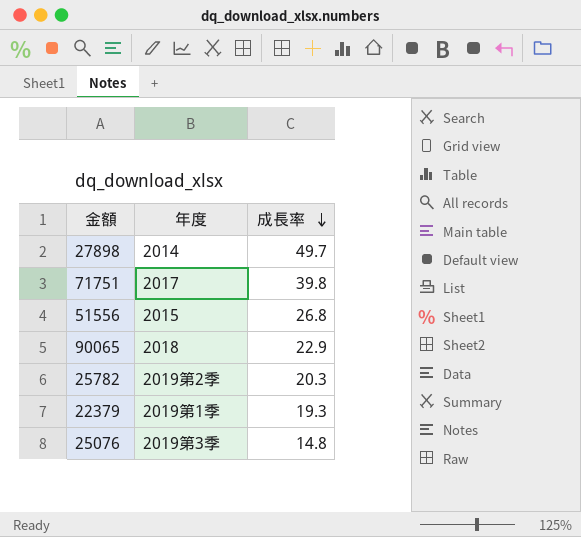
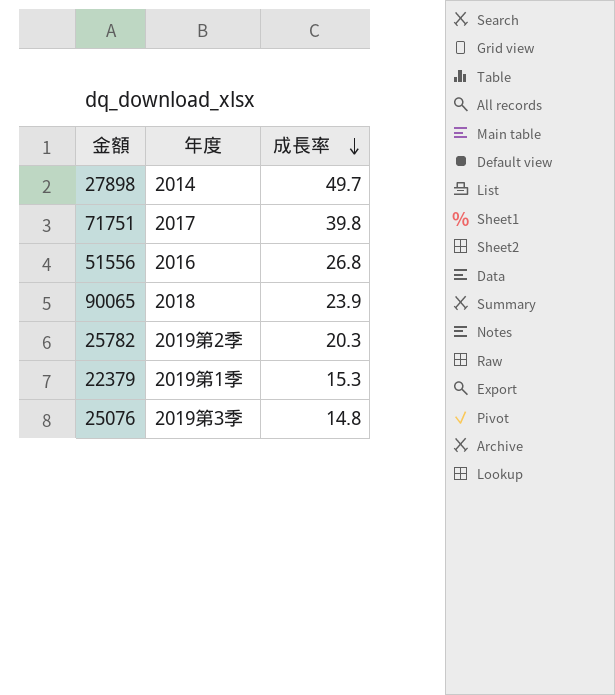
51556 | 年度: 2015 -> 2016
90065 | 成長率: 22.9 -> 23.9
22379 | 成長率: 19.3 -> 15.3

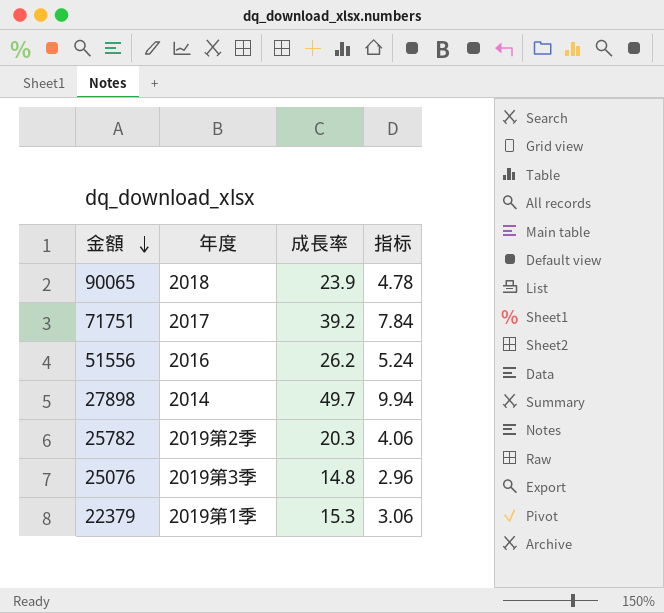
row order: 成長率 descending -> 金額 descending
column 指标 | formula: none -> [成長率] * 0.2
71751 | 成長率: 39.8 -> 39.2
51556 | 成長率: 26.8 -> 26.2

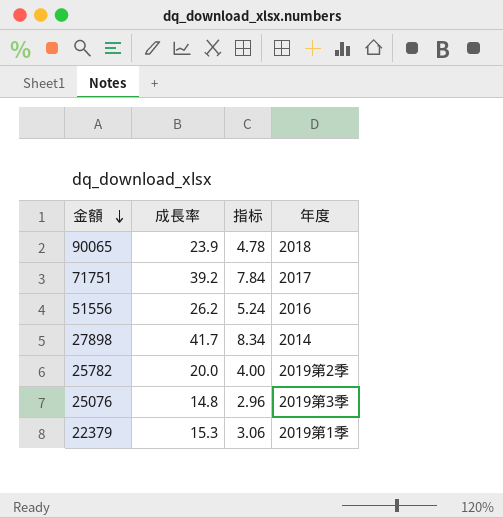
column 年度 | position: 2 -> 4
27898 | 成長率: 49.7 -> 41.7
27898 | 指标: 9.94 -> 8.34
25782 | 成長率: 20.3 -> 20.0
25782 | 指标: 4.06 -> 4.00

